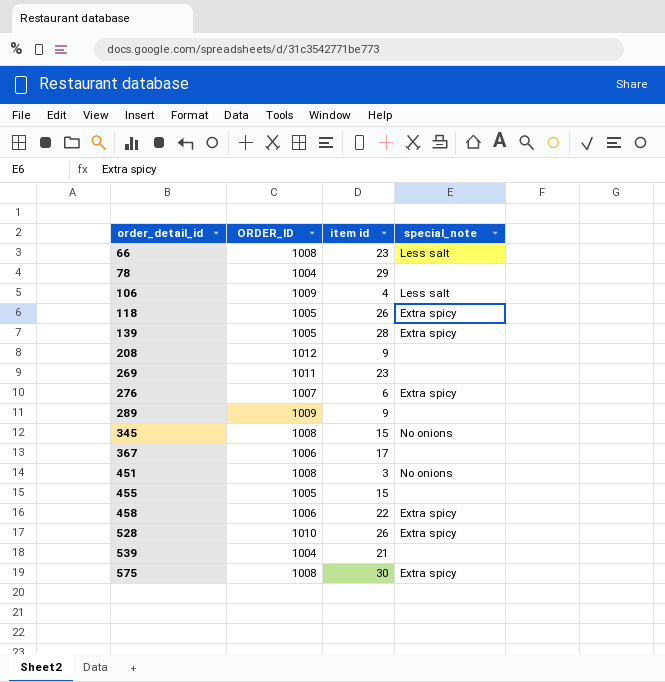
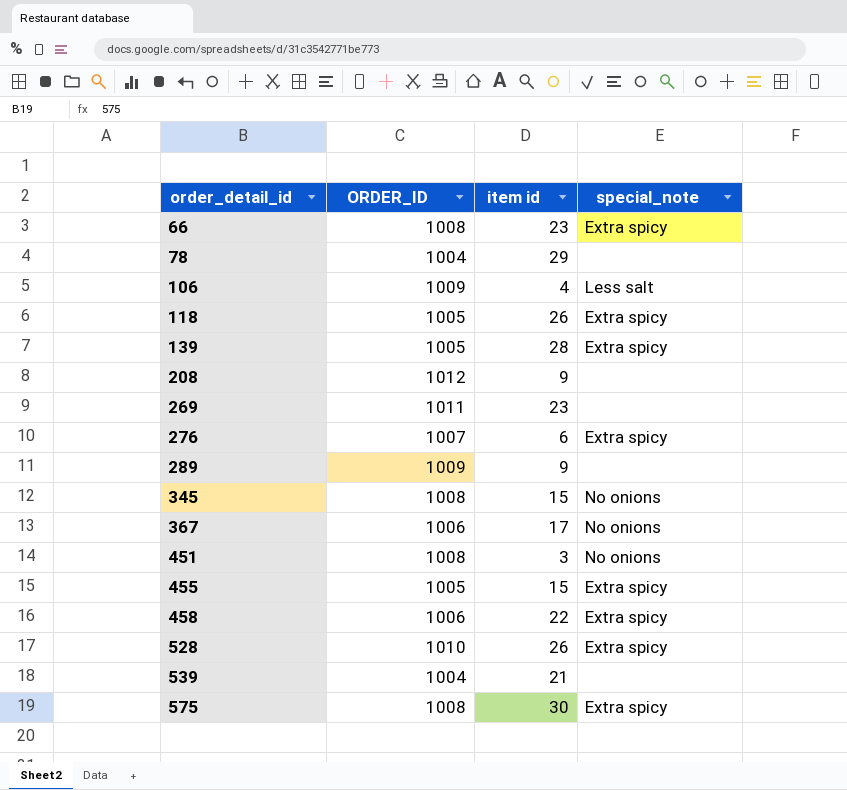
66 | special_note: Less salt -> Extra spicy
367 | special_note: none -> No onions
455 | special_note: none -> Extra spicy

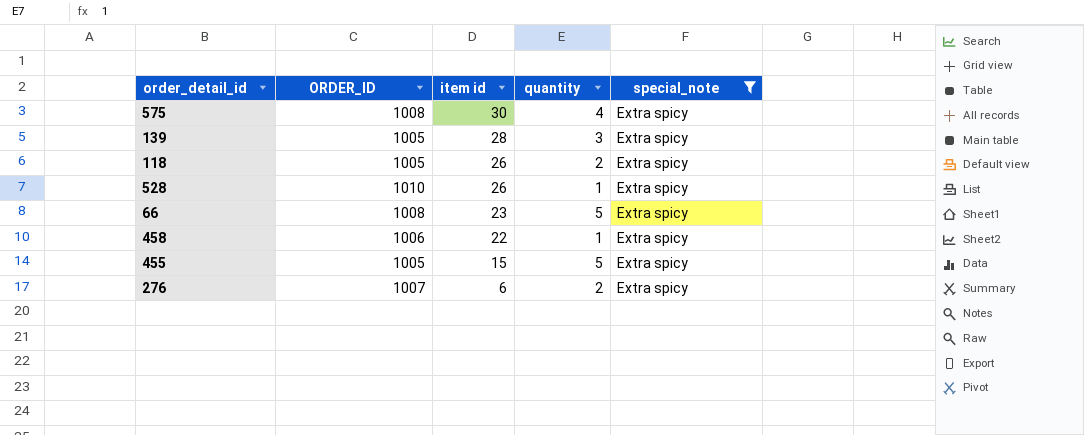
filter: none -> special_note = Extra spicy
row order: order_detail_id ascending -> item id descending
column quantity | position: none -> 4

